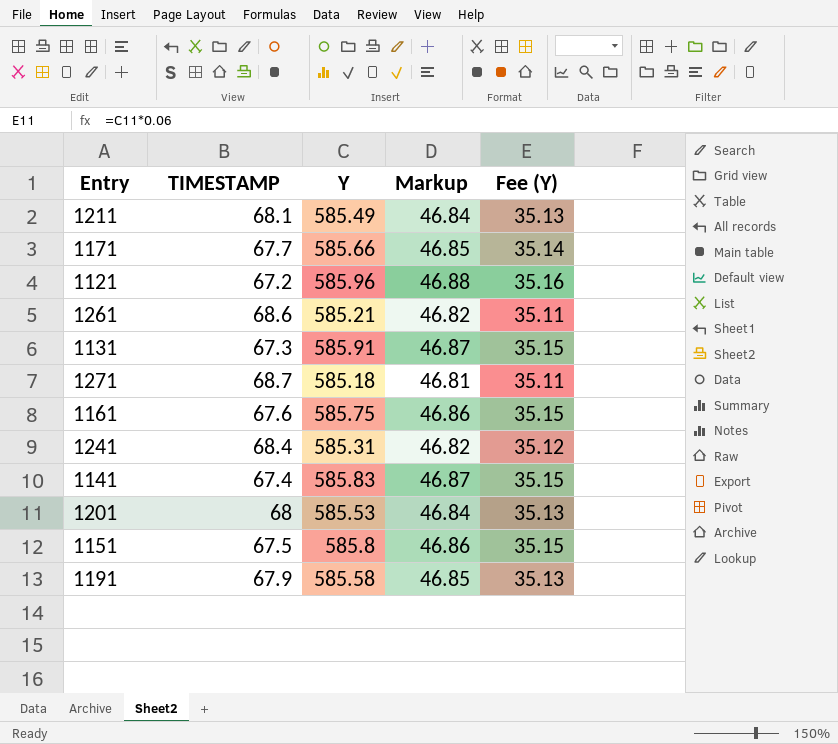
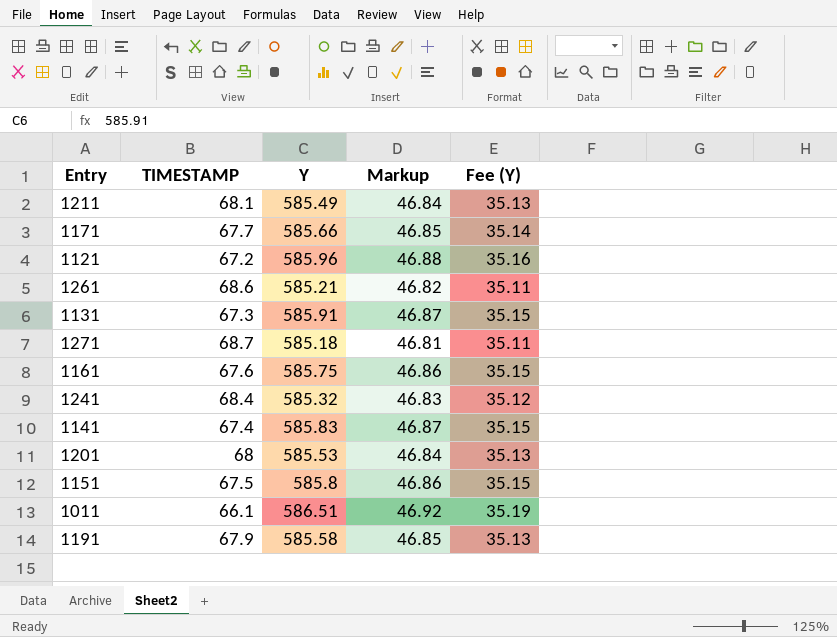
1241 | Y: 585.31 -> 585.32
1241 | Markup: 46.82 -> 46.83
row 1011: none -> 66.1 | 586.51 | 46.92 | 35.19

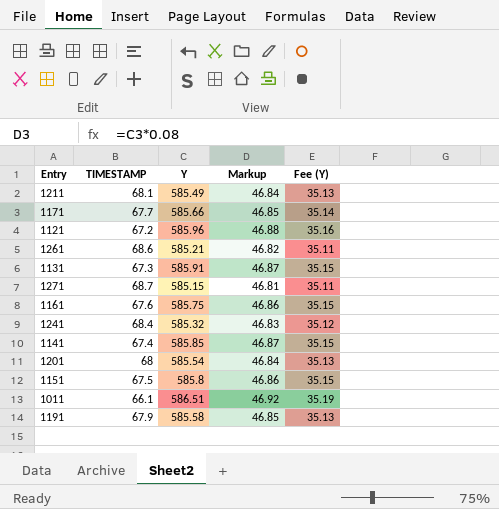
1271 | Y: 585.18 -> 585.15
1141 | Y: 585.83 -> 585.85
1201 | Y: 585.53 -> 585.54

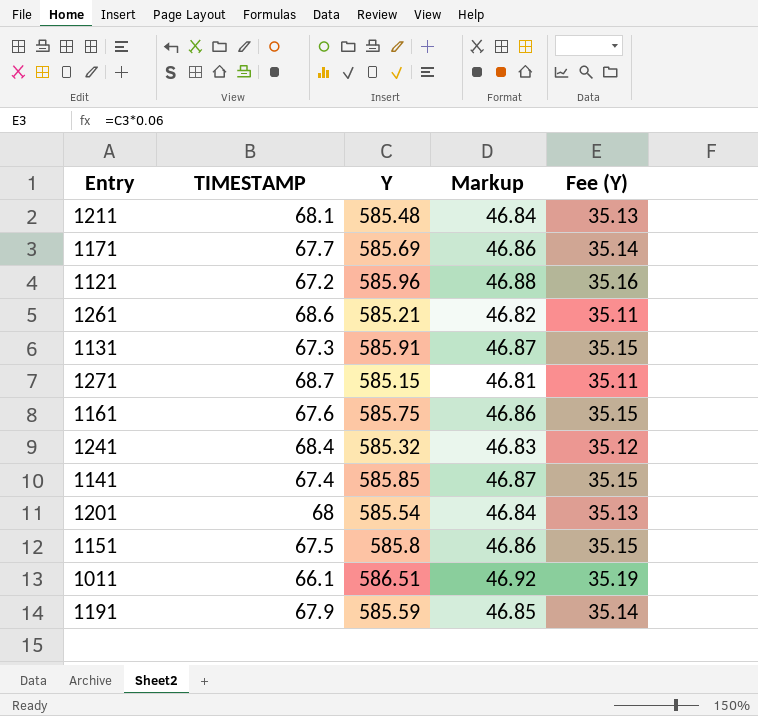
1211 | Y: 585.49 -> 585.48
1171 | Y: 585.66 -> 585.69
1171 | Markup: 46.85 -> 46.86
1191 | Y: 585.58 -> 585.59
1191 | Fee (Y): 35.13 -> 35.14

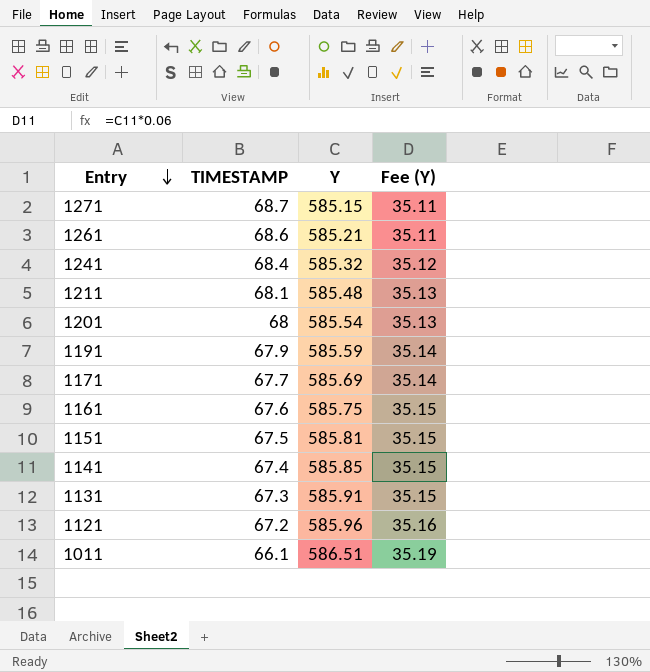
row order: none -> Entry descending
column Markup | formula: [Y] * 0.08 -> none
1151 | Y: 585.8 -> 585.81

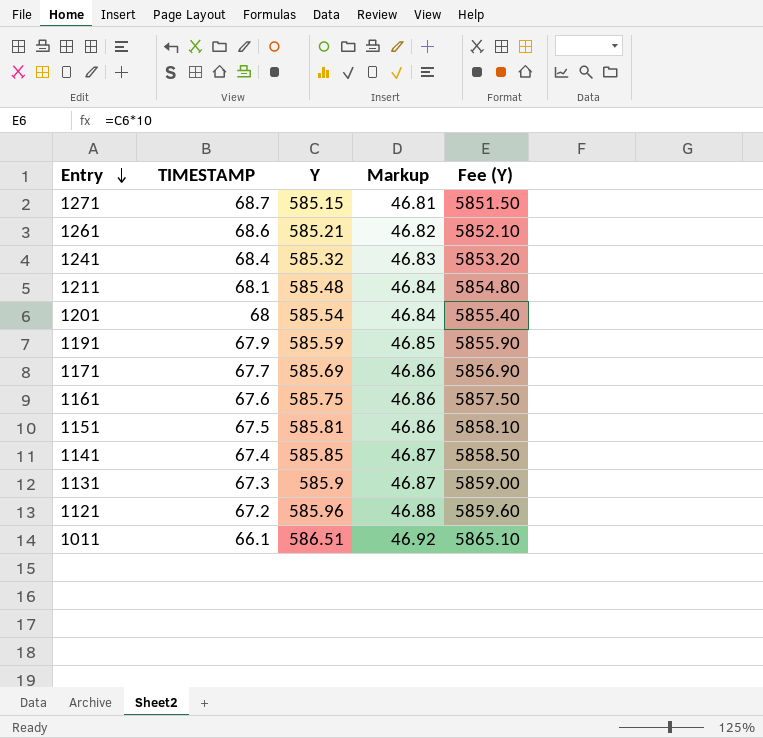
column Markup | formula: none -> [Y] * 0.08
column Fee (Y) | formula: [Y] * 0.06 -> [Y] * 10
1131 | Y: 585.91 -> 585.9

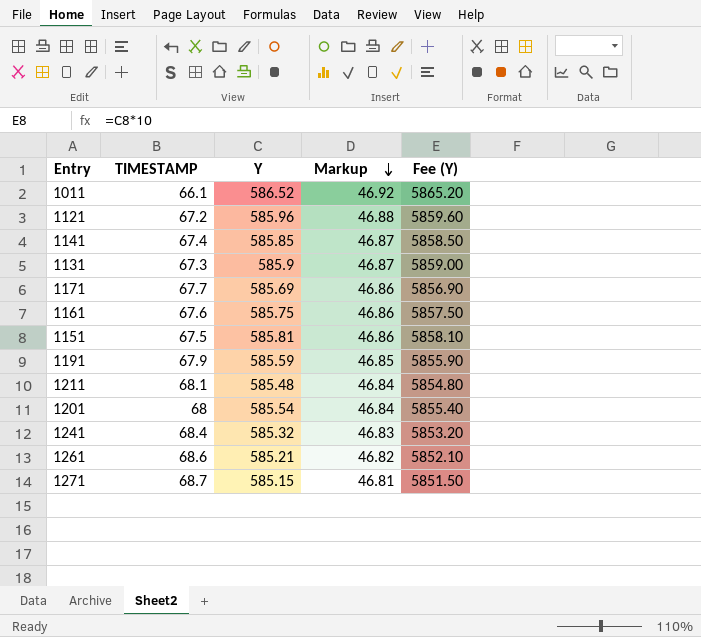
row order: Entry descending -> Markup descending
1011 | Y: 586.51 -> 586.52
1011 | Fee (Y): 5865.10 -> 5865.20

